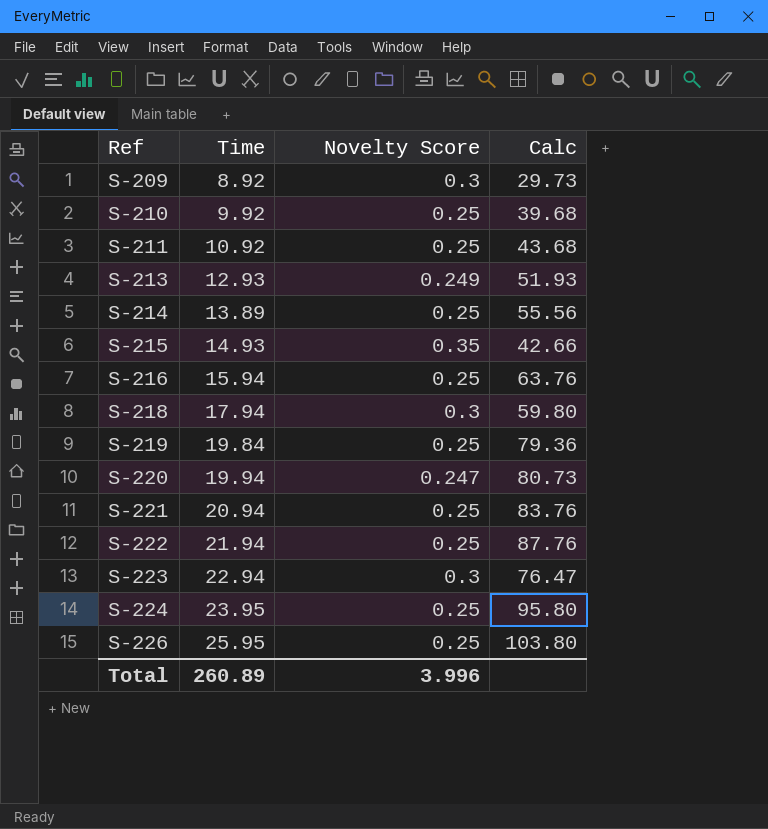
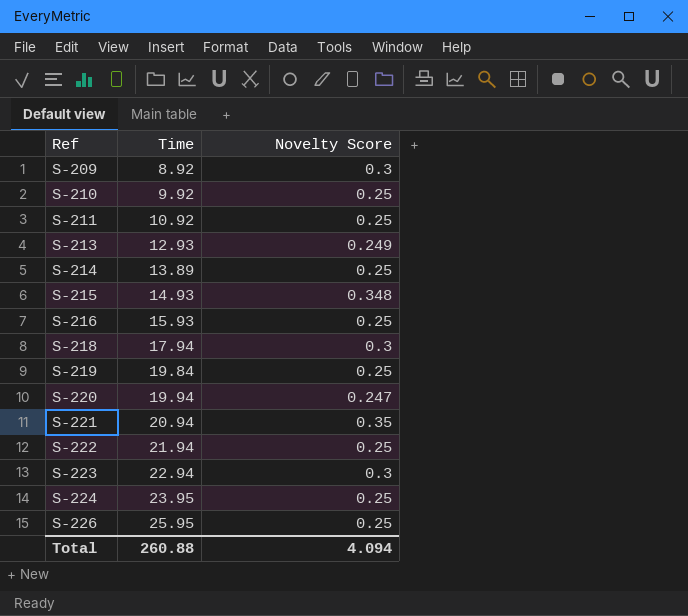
column Calc | formula: [Time] / [Novelty Score] -> none
S-215 | Novelty Score: 0.35 -> 0.348
S-216 | Time: 15.94 -> 15.93
S-221 | Novelty Score: 0.25 -> 0.35
Total | Time: 260.89 -> 260.88
Total | Novelty Score: 3.996 -> 4.094

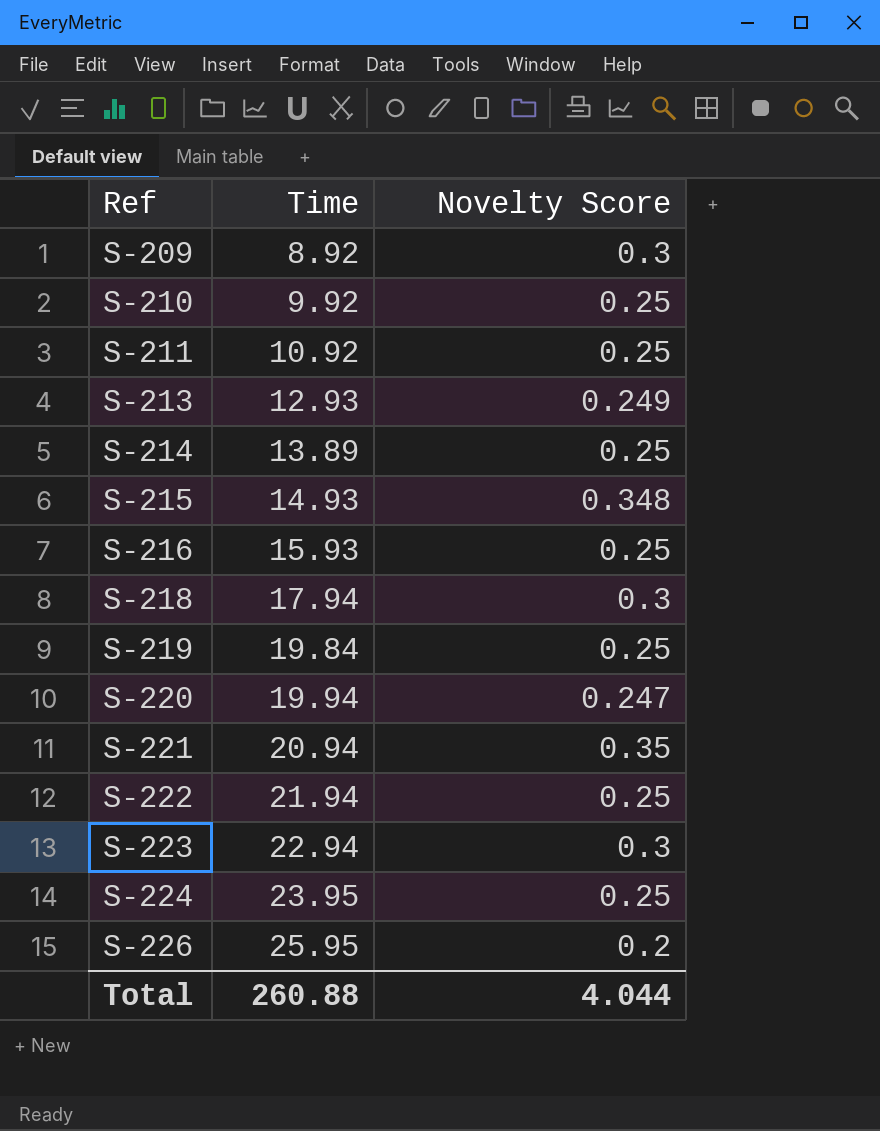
S-226 | Novelty Score: 0.25 -> 0.2
Total | Novelty Score: 4.094 -> 4.044

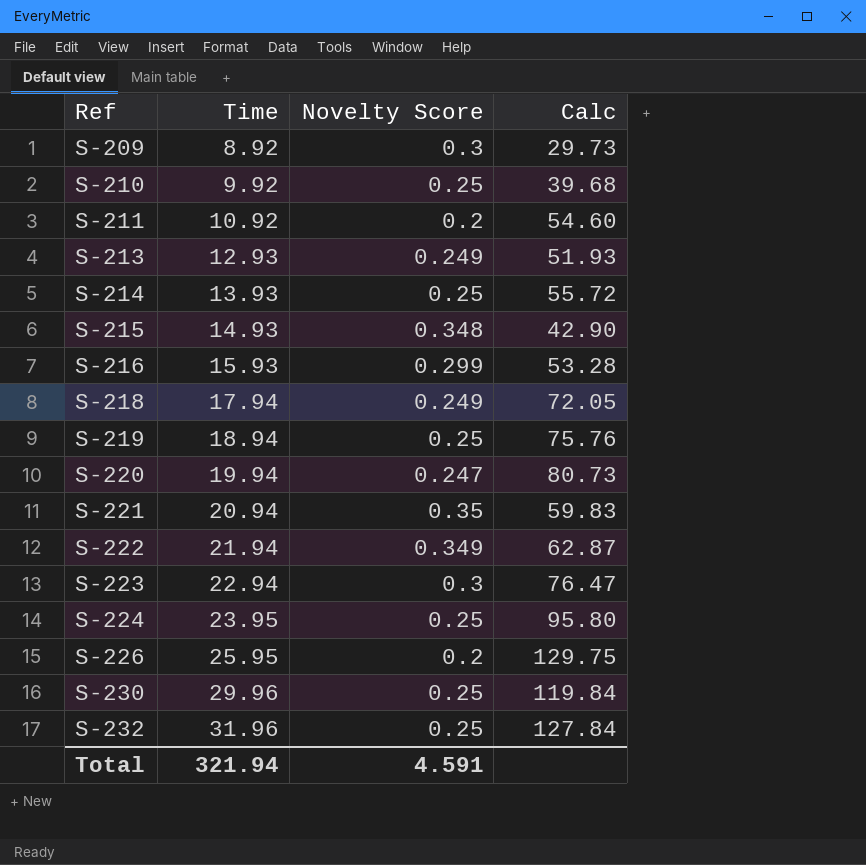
column Calc | formula: none -> [Time] / [Novelty Score]
S-211 | Novelty Score: 0.25 -> 0.2
S-214 | Time: 13.89 -> 13.93
S-216 | Novelty Score: 0.25 -> 0.299
S-218 | Novelty Score: 0.3 -> 0.249
S-219 | Time: 19.84 -> 18.94
S-222 | Novelty Score: 0.25 -> 0.349
row S-230: none -> 29.96 | 0.25 | 119.84
row S-232: none -> 31.96 | 0.25 | 127.84
Total | Time: 260.88 -> 321.94
Total | Novelty Score: 4.044 -> 4.591

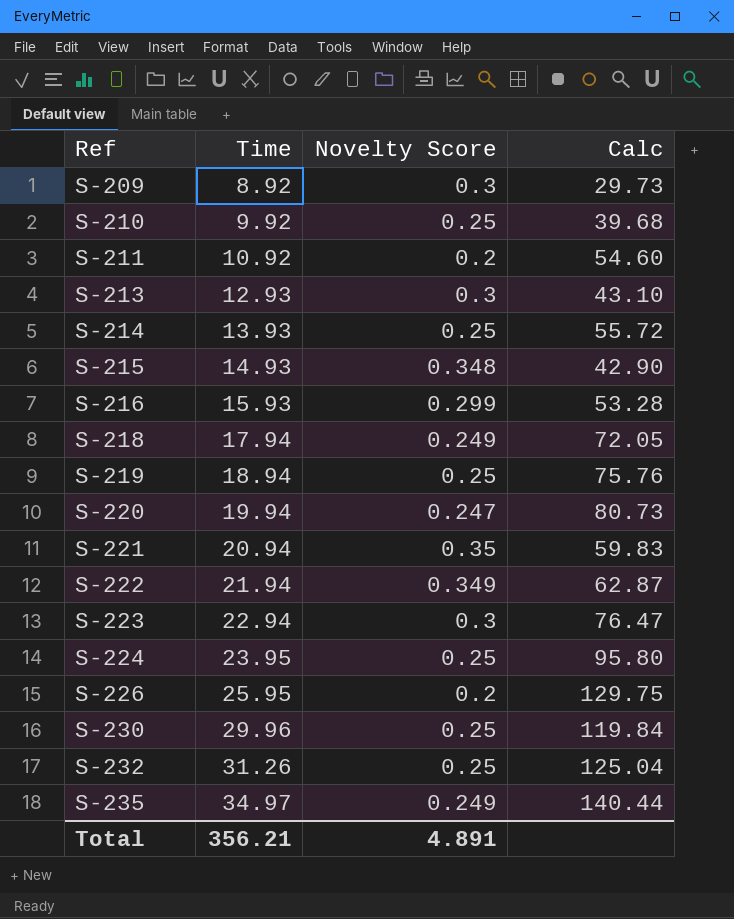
S-213 | Novelty Score: 0.249 -> 0.3
S-213 | Calc: 51.93 -> 43.10
S-232 | Time: 31.96 -> 31.26
S-232 | Calc: 127.84 -> 125.04
row S-235: none -> 34.97 | 0.249 | 140.44
Total | Time: 321.94 -> 356.21
Total | Novelty Score: 4.591 -> 4.891

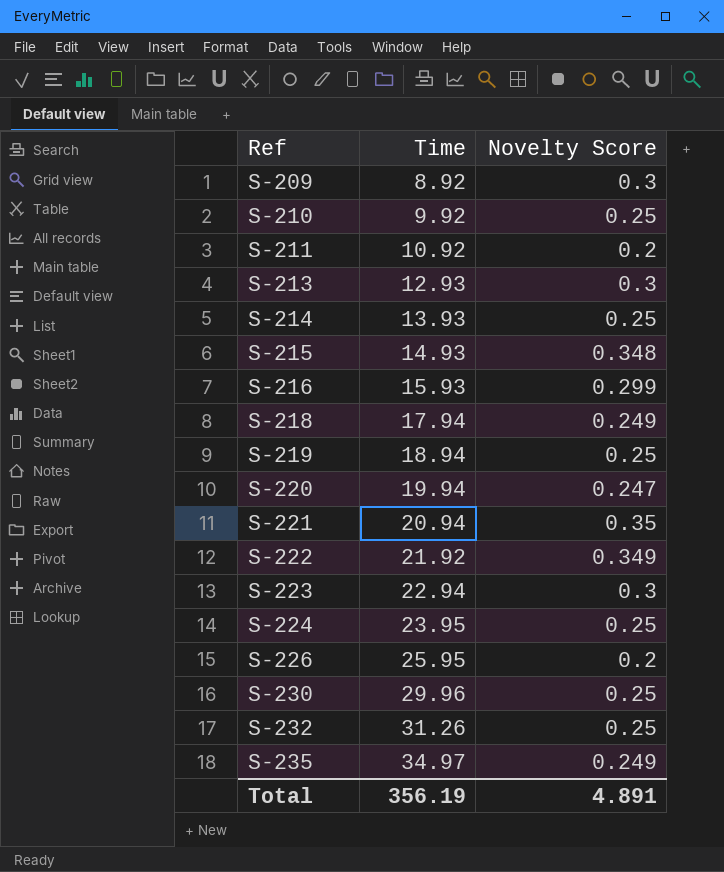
column Calc | formula: [Time] / [Novelty Score] -> none
S-222 | Time: 21.94 -> 21.92
Total | Time: 356.21 -> 356.19

